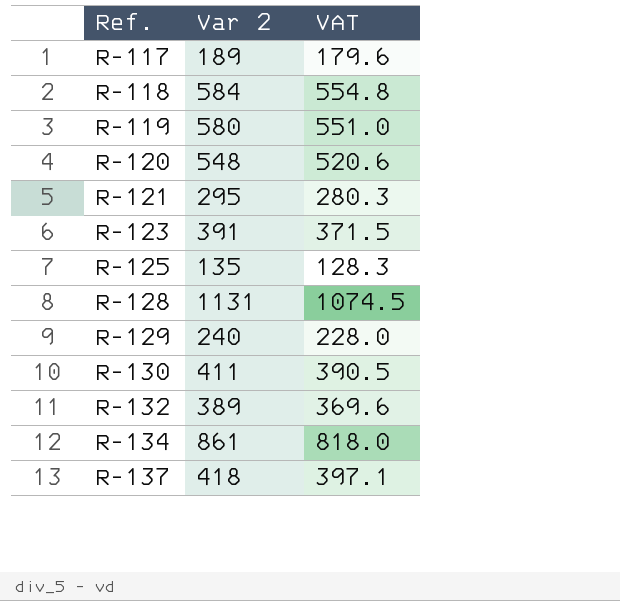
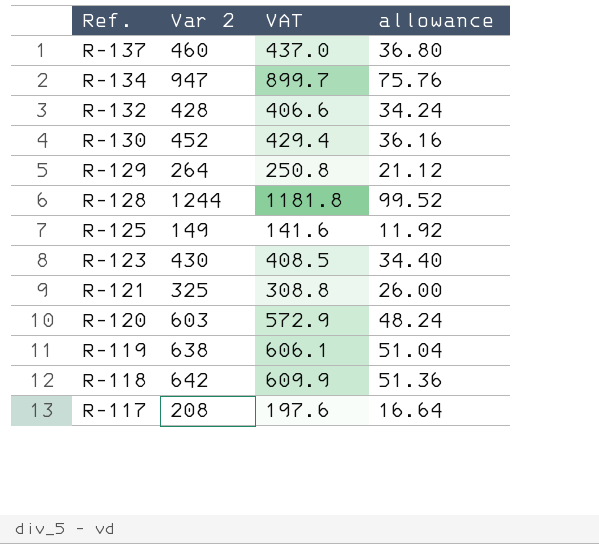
row order: Ref. ascending -> Ref. descending
column allowance | formula: none -> [Var 2] * 0.08
R-137 | Var 2: 418 -> 460
R-137 | VAT: 397.1 -> 437.0
R-134 | Var 2: 861 -> 947
R-134 | VAT: 818.0 -> 899.7
R-132 | Var 2: 389 -> 428
R-132 | VAT: 369.6 -> 406.6
R-130 | Var 2: 411 -> 452
R-130 | VAT: 390.5 -> 429.4
R-129 | Var 2: 240 -> 264
R-129 | VAT: 228.0 -> 250.8
R-128 | Var 2: 1131 -> 1244
R-128 | VAT: 1074.5 -> 1181.8
R-125 | Var 2: 135 -> 149
R-125 | VAT: 128.3 -> 141.6
R-123 | Var 2: 391 -> 430
R-123 | VAT: 371.5 -> 408.5
R-121 | Var 2: 295 -> 325
R-121 | VAT: 280.3 -> 308.8
R-120 | Var 2: 548 -> 603
R-120 | VAT: 520.6 -> 572.9
R-119 | Var 2: 580 -> 638
R-119 | VAT: 551.0 -> 606.1
R-118 | Var 2: 584 -> 642
R-118 | VAT: 554.8 -> 609.9
R-117 | Var 2: 189 -> 208
R-117 | VAT: 179.6 -> 197.6

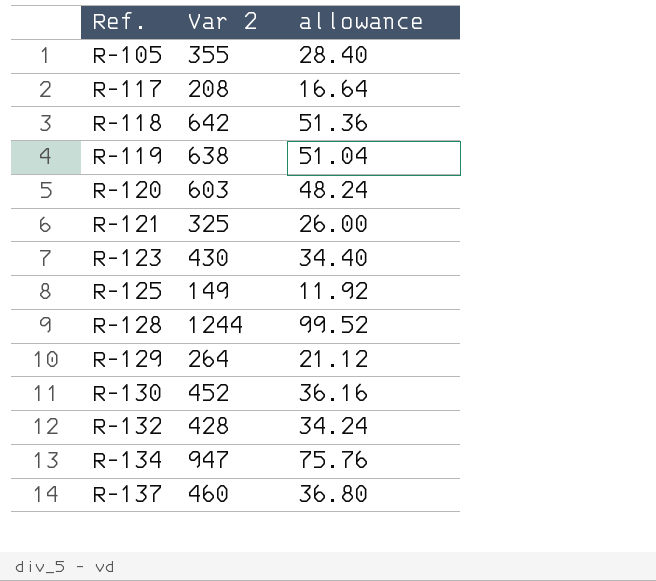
row order: Ref. descending -> Ref. ascending
column VAT | formula: [Var 2] * 0.95 -> none
row R-105: none -> 355 | 28.40

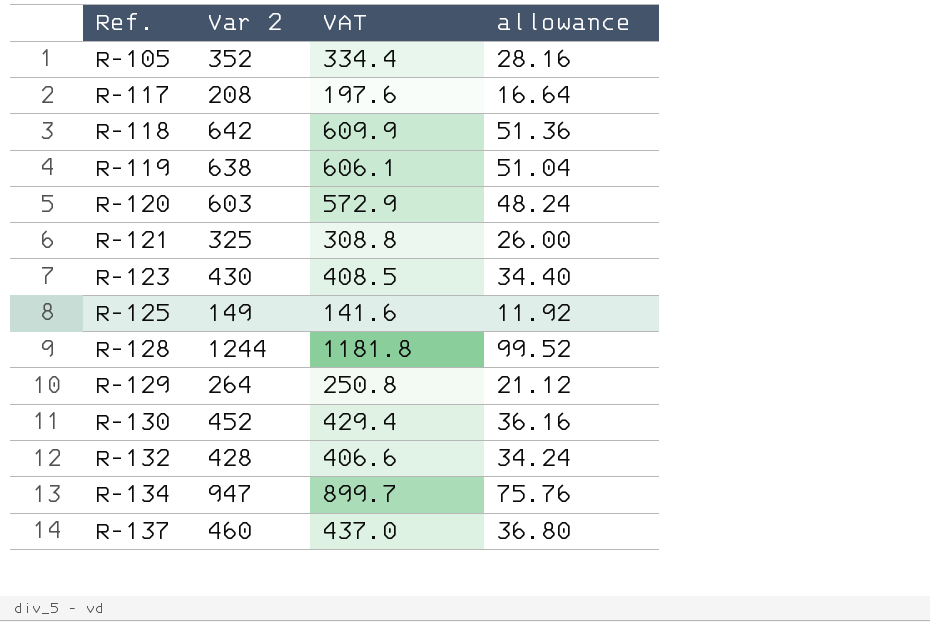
column VAT | formula: none -> [Var 2] * 0.95
R-105 | Var 2: 355 -> 352
R-105 | allowance: 28.40 -> 28.16

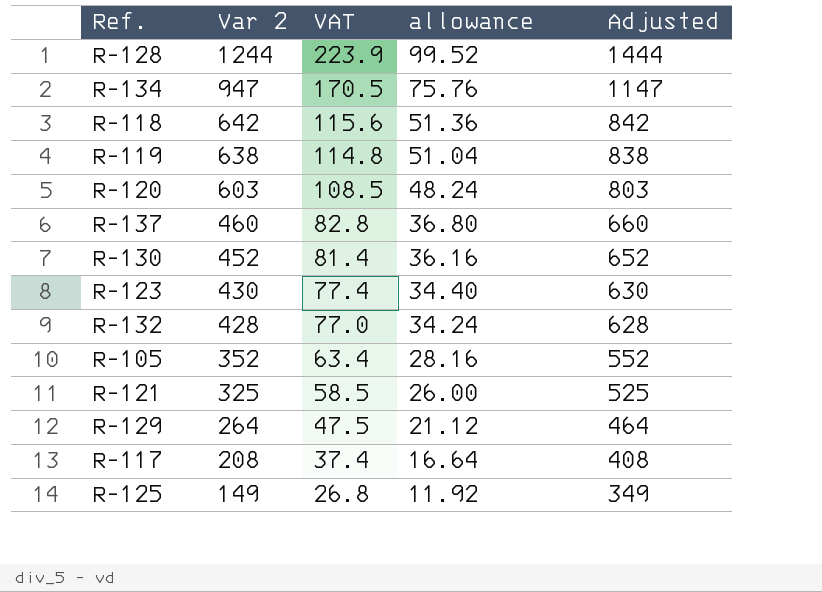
row order: Ref. ascending -> Var 2 descending
column VAT | formula: [Var 2] * 0.95 -> [Var 2] * 0.18
column Adjusted | formula: none -> [Var 2] + 200

